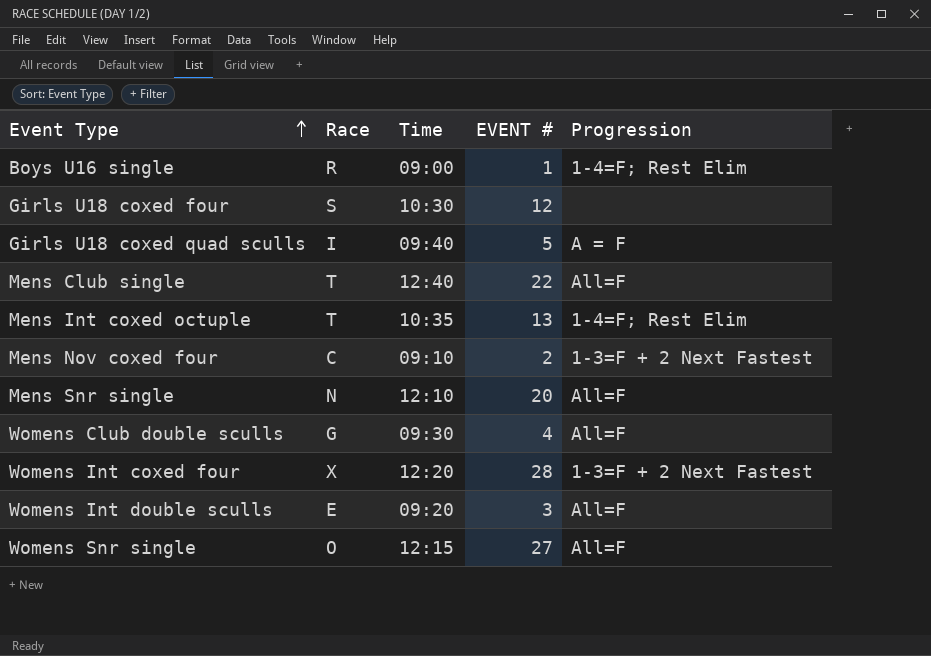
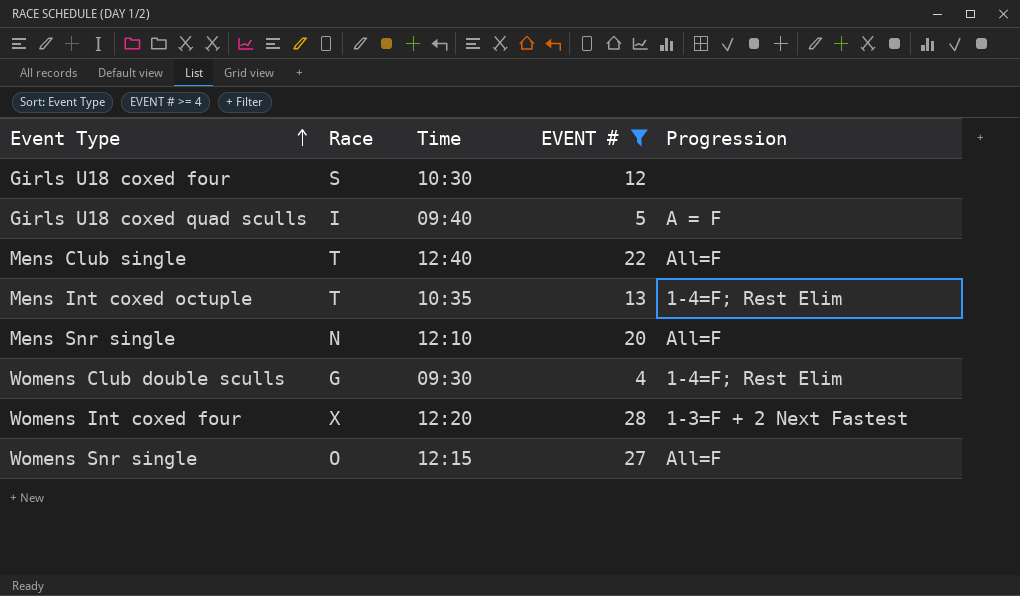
filter: none -> EVENT # >= 4
Womens Club double sculls | Progression: All=F -> 1-4=F; Rest Elim

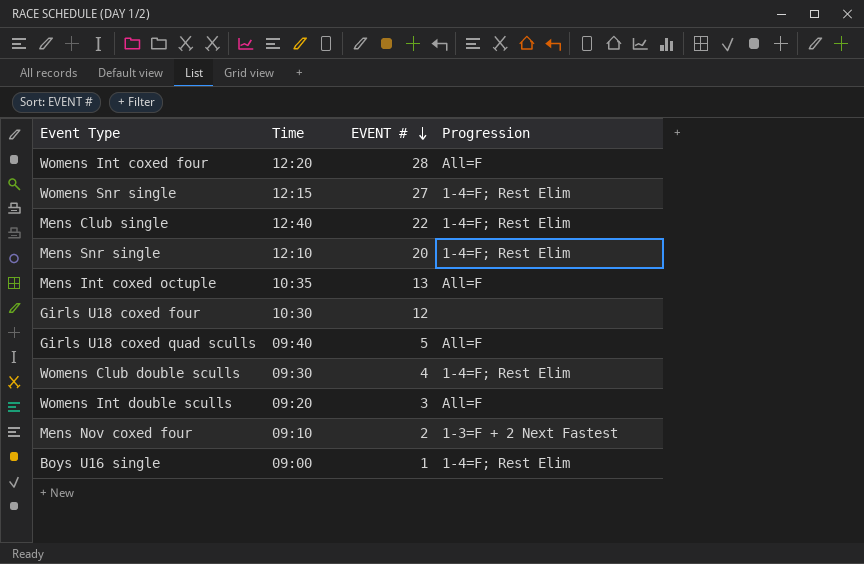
filter: EVENT # >= 4 -> none
row order: Event Type ascending -> EVENT # descending
column Race | position: 2 -> none
Womens Int coxed four | Progression: 1-3=F + 2 Next Fastest -> All=F
Womens Snr single | Progression: All=F -> 1-4=F; Rest Elim
Mens Club single | Progression: All=F -> 1-4=F; Rest Elim
Mens Snr single | Progression: All=F -> 1-4=F; Rest Elim
Mens Int coxed octuple | Progression: 1-4=F; Rest Elim -> All=F
Girls U18 coxed quad sculls | Progression: A = F -> All=F

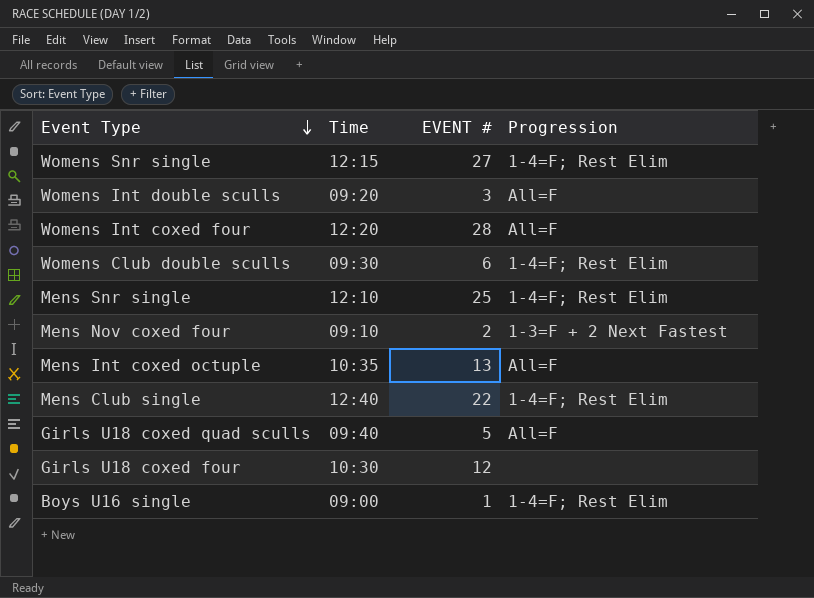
row order: EVENT # descending -> Event Type descending
Womens Club double sculls | EVENT #: 4 -> 6
Mens Snr single | EVENT #: 20 -> 25

